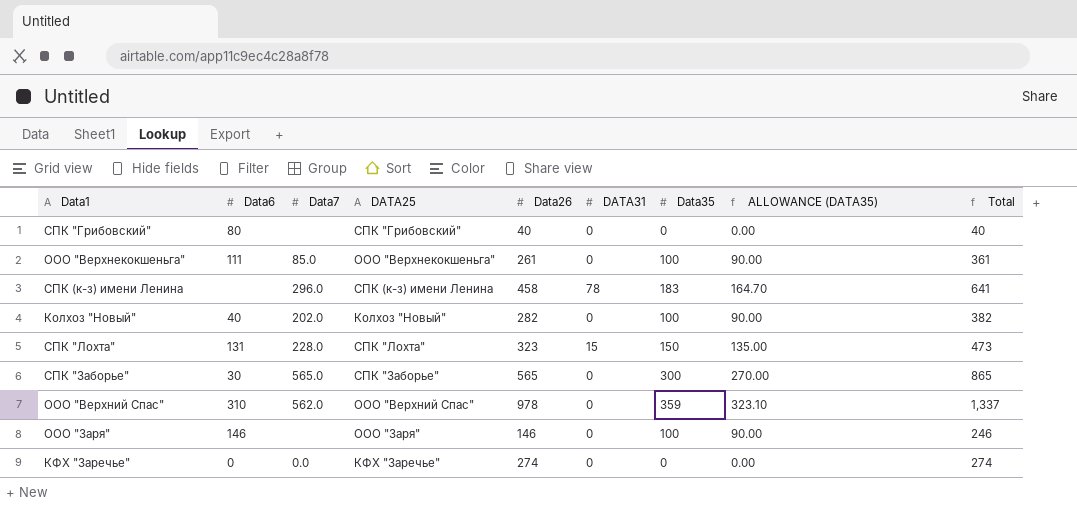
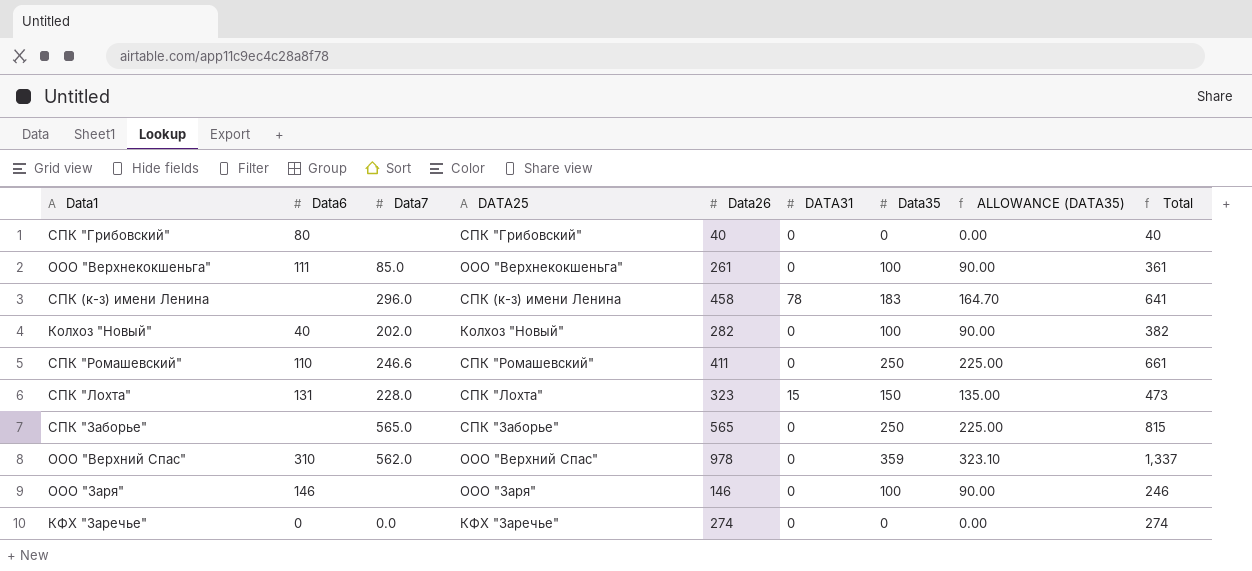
row СПК "Ромашевский": none -> 110 | 246.6 | СПК "Ромашевский" | 411 | 0 | 250 | 225.00 | 661
СПК "Заборье" | Data6: 30 -> none
СПК "Заборье" | Data35: 300 -> 250
СПК "Заборье" | ALLOWANCE (DATA35): 270.00 -> 225.00
СПК "Заборье" | Total: 865 -> 815

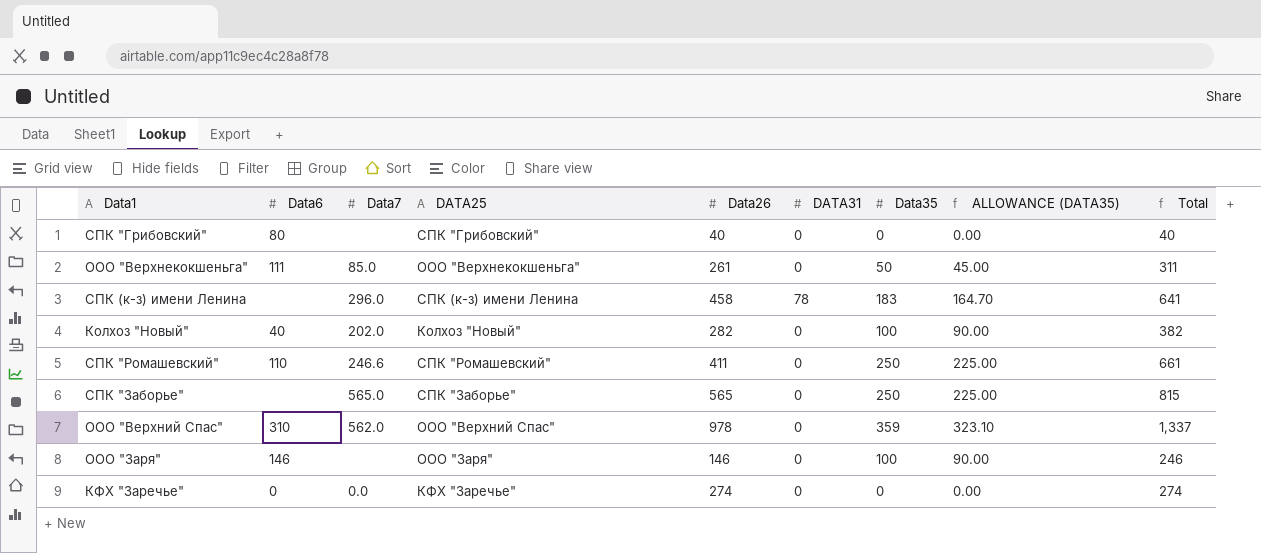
row СПК "Лохта": 131 | 228.0 | СПК "Лохта" | 323 | 15 | 150 | 135.00 | 473 -> none
ООО "Верхнекокшеньга" | Data35: 100 -> 50
ООО "Верхнекокшеньга" | ALLOWANCE (DATA35): 90.00 -> 45.00
ООО "Верхнекокшеньга" | Total: 361 -> 311

